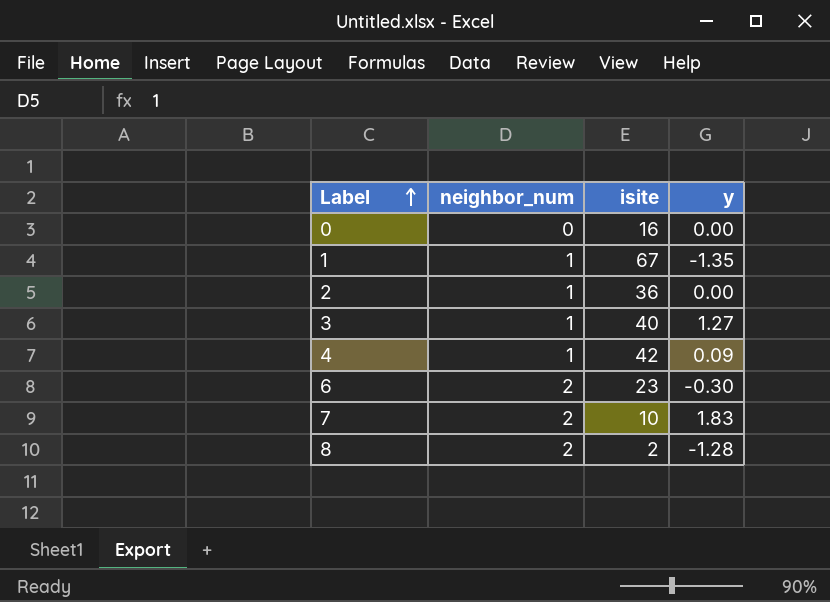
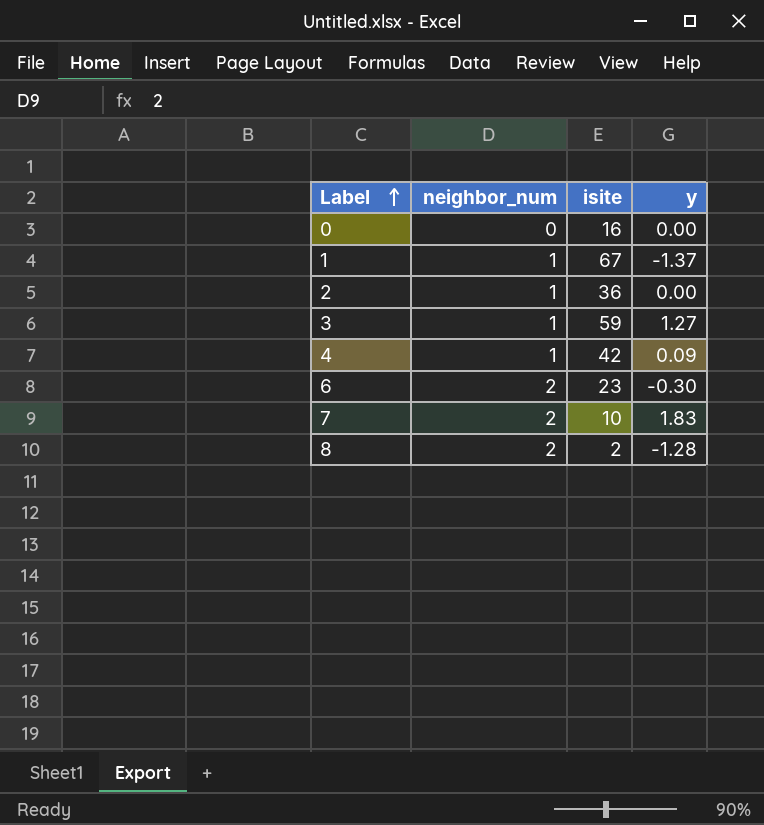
1 | y: -1.35 -> -1.37
3 | isite: 40 -> 59

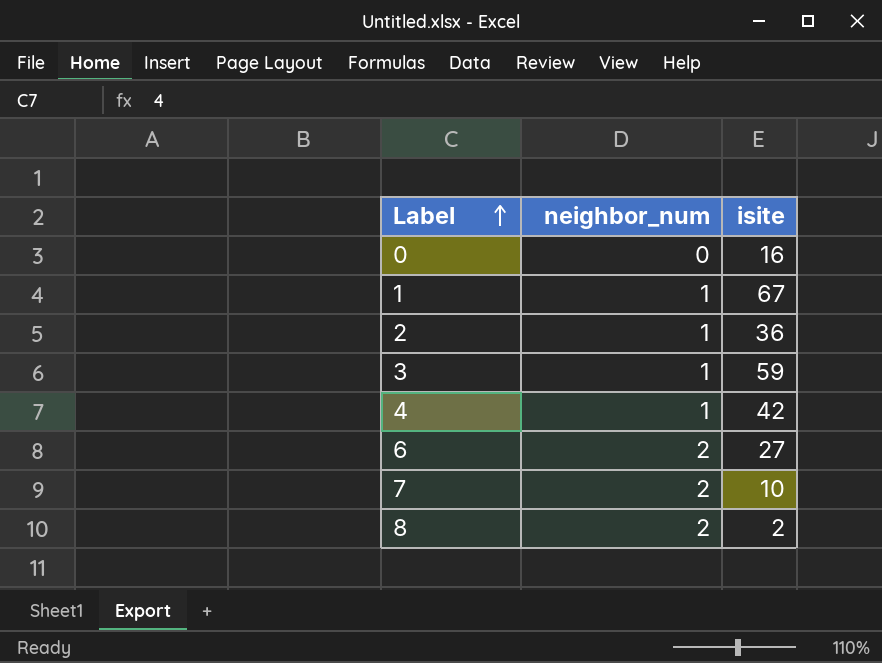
column y | position: 4 -> none
6 | isite: 23 -> 27

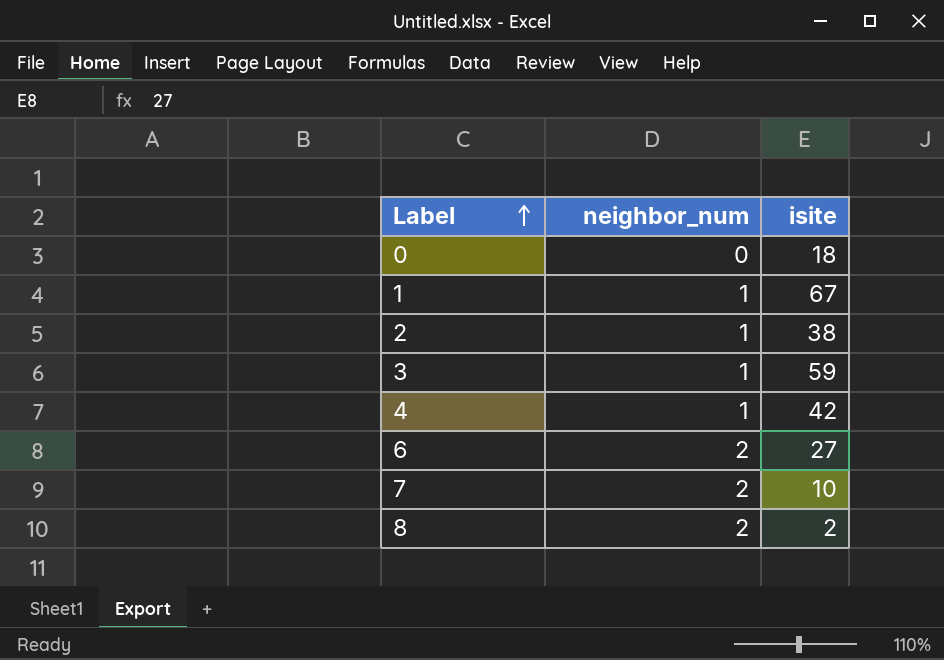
0 | isite: 16 -> 18
2 | isite: 36 -> 38

